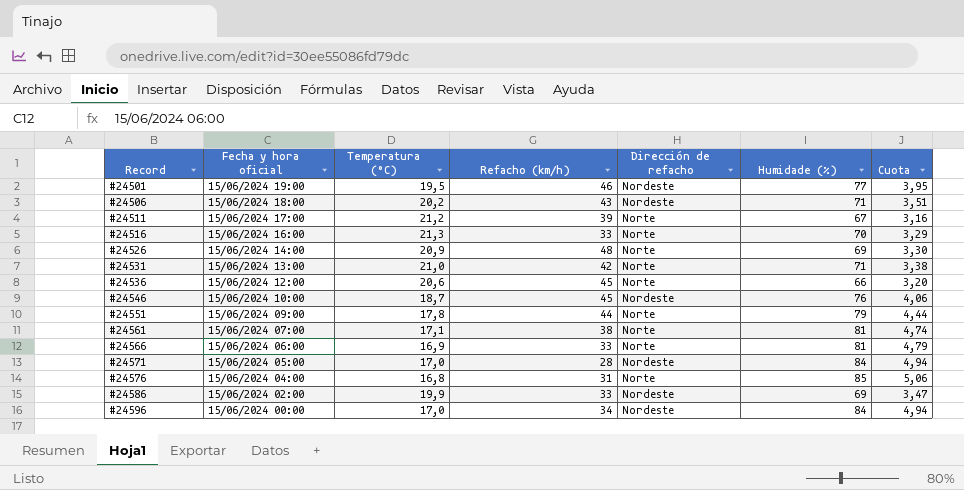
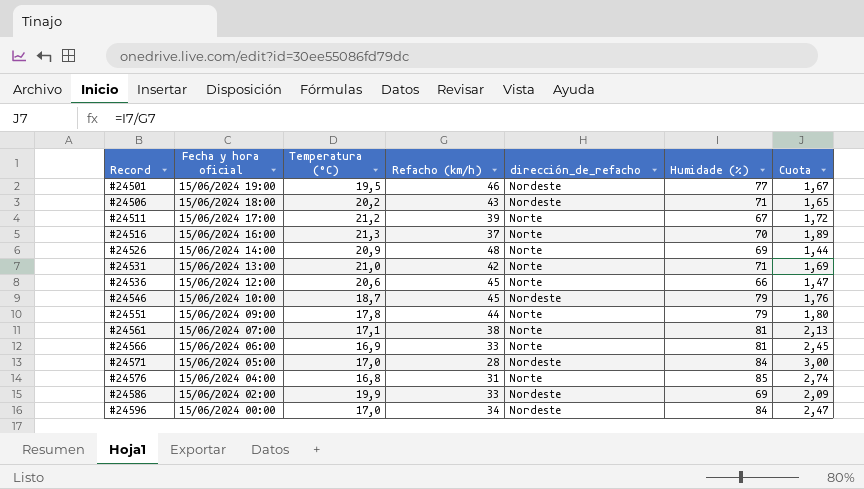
column name: Dirección de refacho -> dirección_de_refacho
column Cuota | formula: [Humidade (%)] / [Temperatura (ºC)] -> [Humidade (%)] / [Refacho (km/h)]
#24516 | Refacho (km/h): 33 -> 37
#24546 | Humidade (%): 76 -> 79

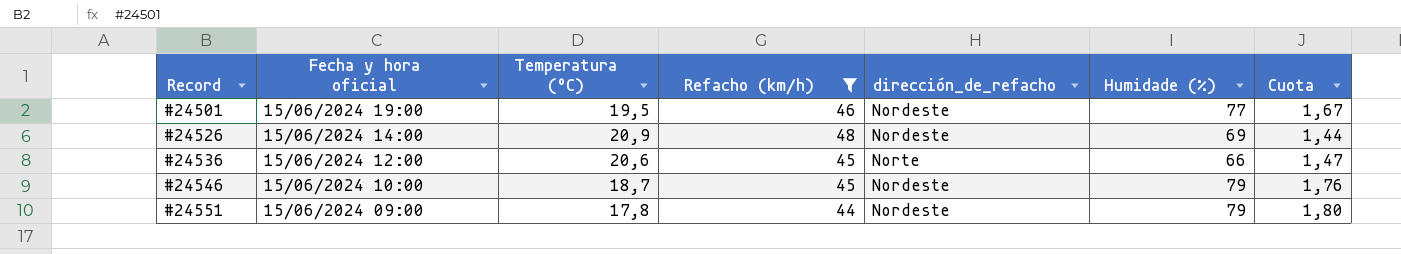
filter: none -> Refacho (km/h) >= 44
#24526 | dirección_de_refacho: Norte -> Nordeste
#24551 | dirección_de_refacho: Norte -> Nordeste

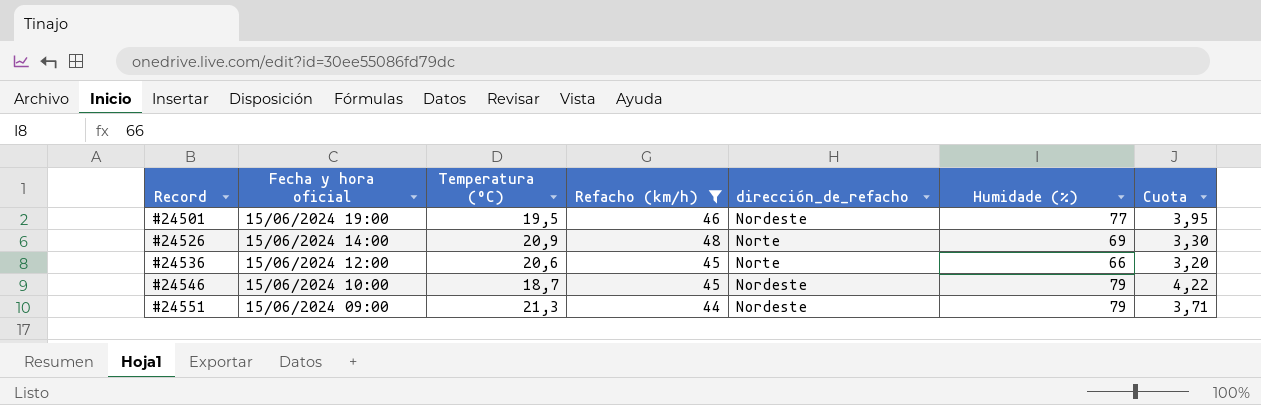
column Cuota | formula: [Humidade (%)] / [Refacho (km/h)] -> [Humidade (%)] / [Temperatura (ºC)]
#24526 | dirección_de_refacho: Nordeste -> Norte
#24551 | Temperatura (ºC): 17,8 -> 21,3

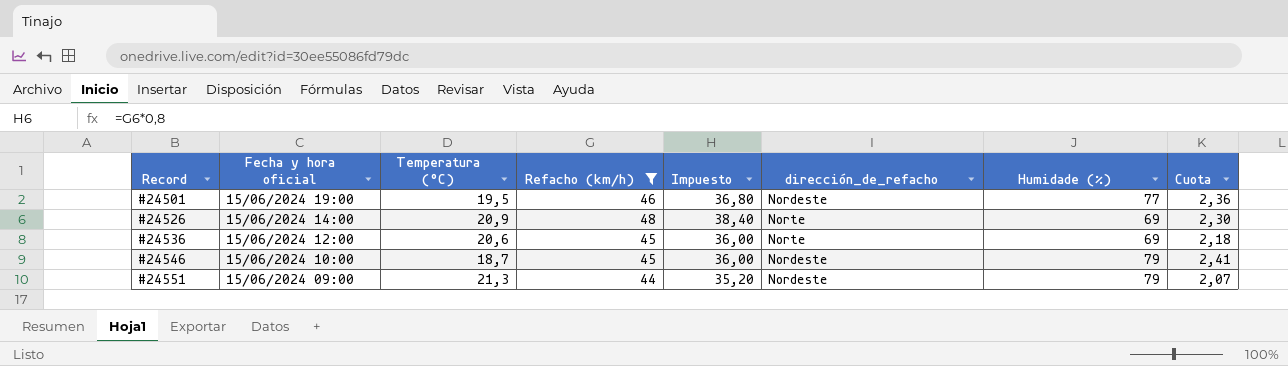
column Impuesto | formula: none -> [Refacho (km/h)] * 0,8
column Cuota | formula: [Humidade (%)] / [Temperatura (ºC)] -> [Refacho (km/h)] / [Temperatura (ºC)]
#24536 | Humidade (%): 66 -> 69

